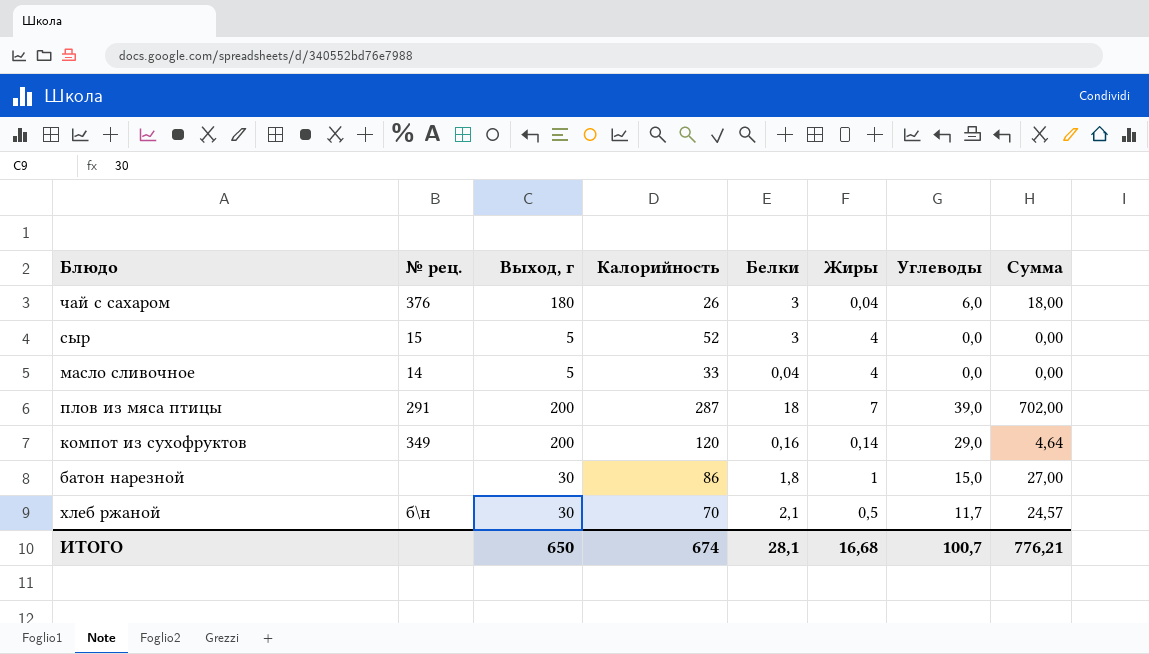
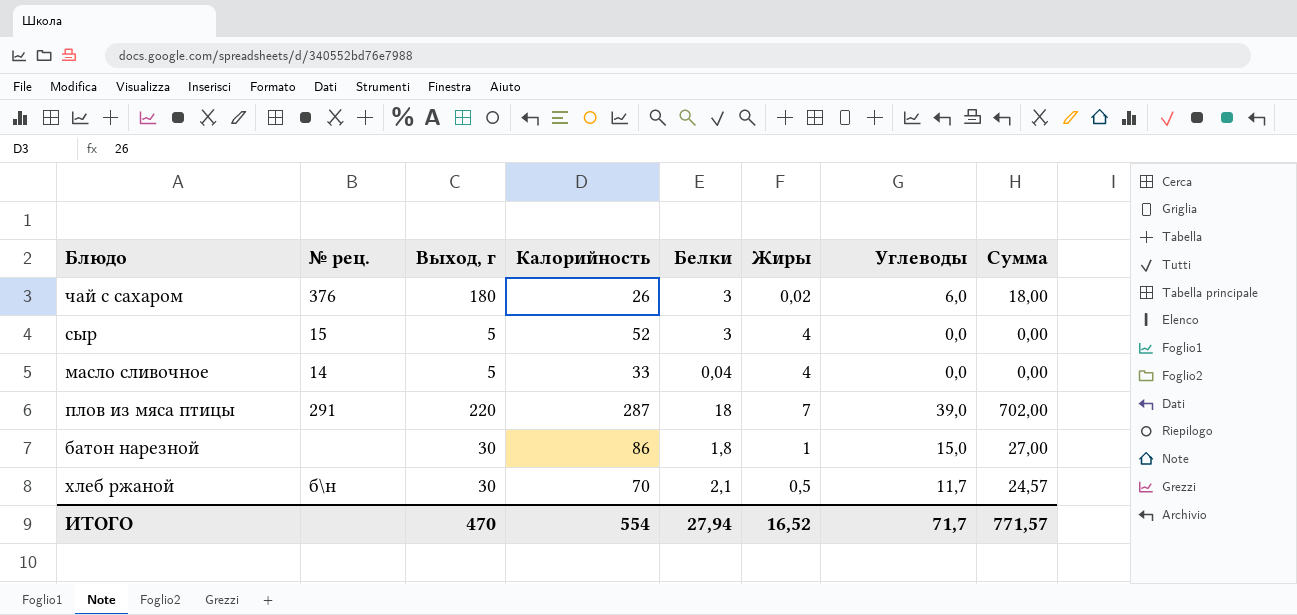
row компот из сухофруктов: 349 | 200 | 120 | 0,16 | 0,14 | 29,0 | 4,64 -> none
чай с сахаром | Жиры: 0,04 -> 0,02
плов из мяса птицы | Выход, г: 200 -> 220
ИТОГО | Выход, г: 650 -> 470
ИТОГО | Калорийность: 674 -> 554
ИТОГО | Белки: 28,1 -> 27,94
ИТОГО | Жиры: 16,68 -> 16,52
ИТОГО | Углеводы: 100,7 -> 71,7
ИТОГО | Сумма: 776,21 -> 771,57

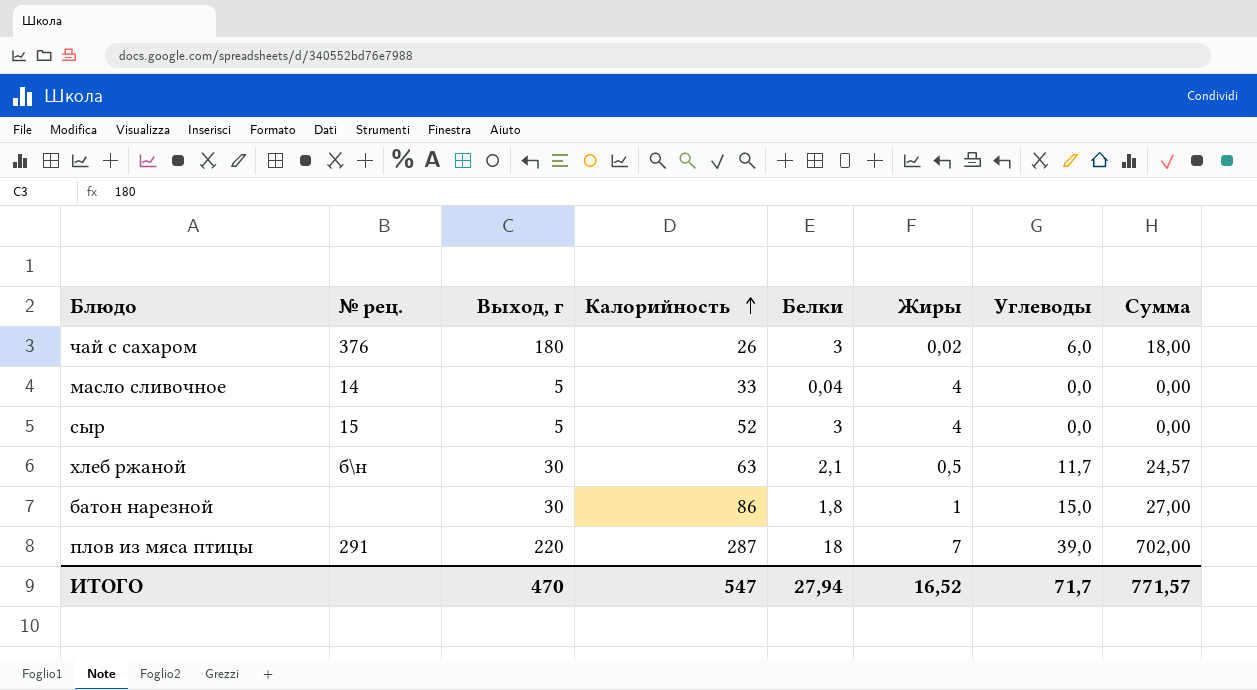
row order: none -> Калорийность ascending
хлеб ржаной | Калорийность: 70 -> 63
ИТОГО | Калорийность: 554 -> 547

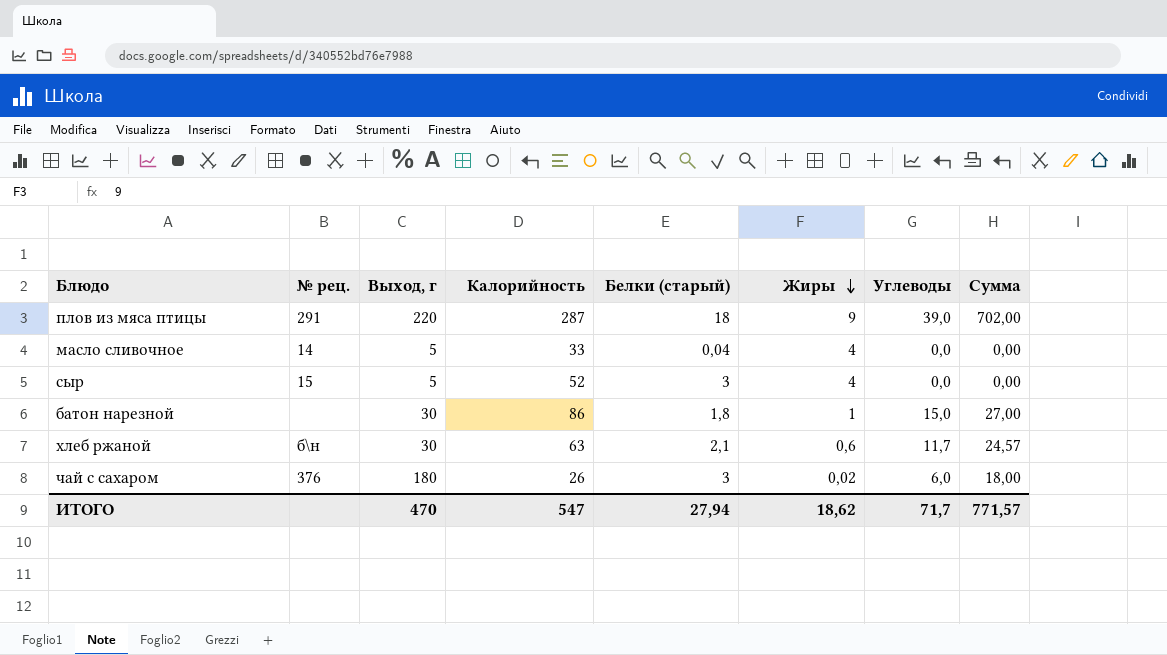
row order: Калорийность ascending -> Жиры descending
column name: Белки -> Белки (старый)
плов из мяса птицы | Жиры: 7 -> 9
хлеб ржаной | Жиры: 0,5 -> 0,6
ИТОГО | Жиры: 16,52 -> 18,62

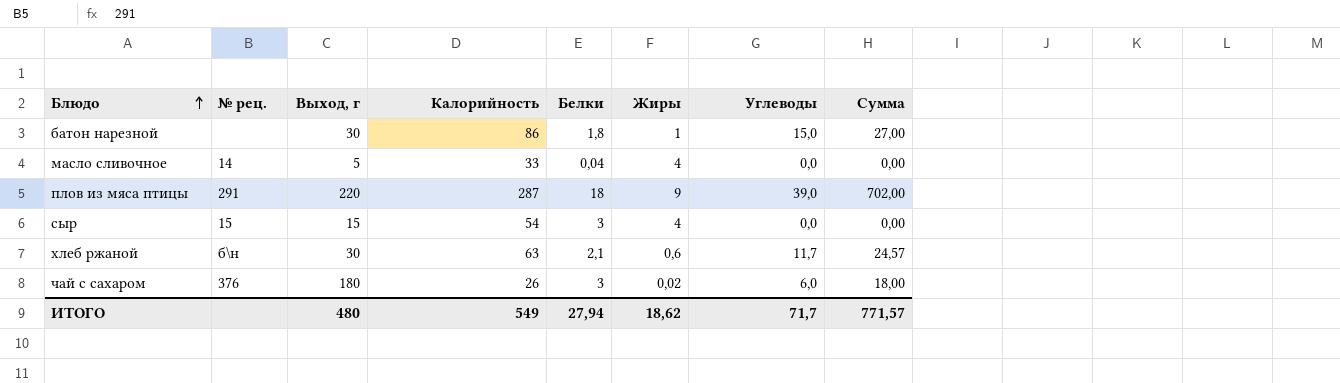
row order: Жиры descending -> Блюдо ascending
column name: Белки (старый) -> Белки
сыр | Выход, г: 5 -> 15
сыр | Калорийность: 52 -> 54
ИТОГО | Выход, г: 470 -> 480
ИТОГО | Калорийность: 547 -> 549

